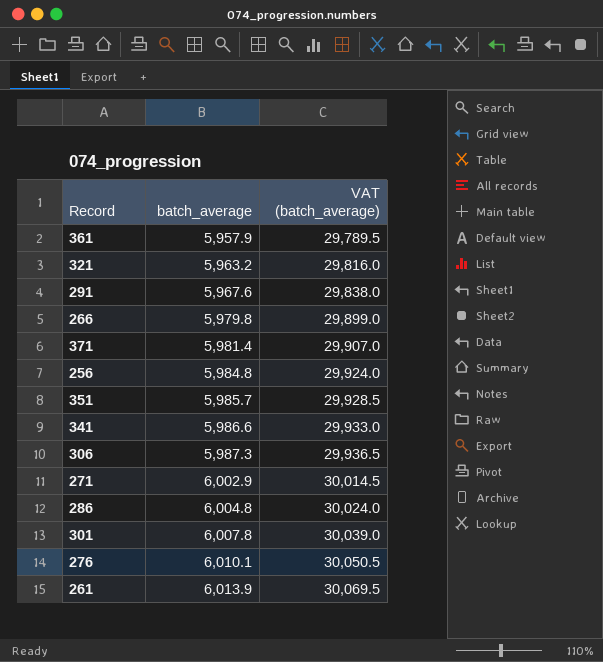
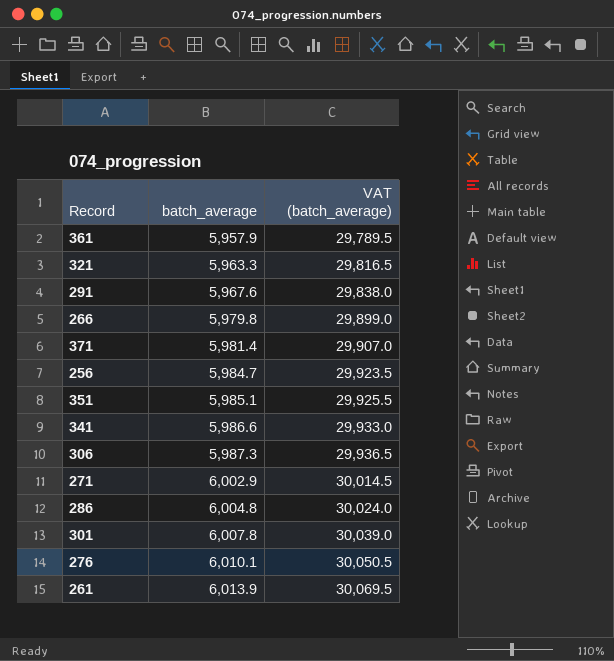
321 | batch_average: 5,963.2 -> 5,963.3
321 | VAT (batch_average): 29,816.0 -> 29,816.5
256 | batch_average: 5,984.8 -> 5,984.7
256 | VAT (batch_average): 29,924.0 -> 29,923.5
351 | batch_average: 5,985.7 -> 5,985.1
351 | VAT (batch_average): 29,928.5 -> 29,925.5

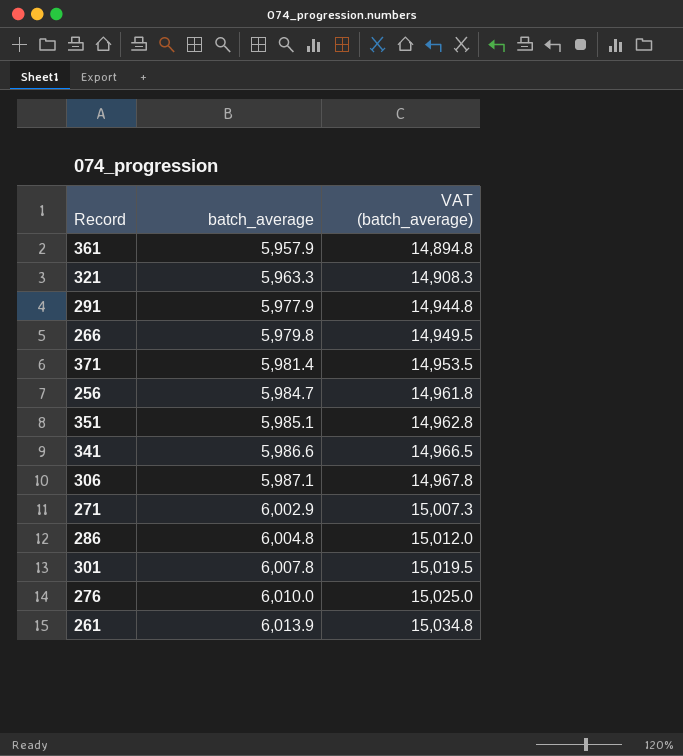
column VAT (batch_average) | formula: [batch_average] * 5 -> [batch_average] * 2.5
291 | batch_average: 5,967.6 -> 5,977.9
306 | batch_average: 5,987.3 -> 5,987.1
276 | batch_average: 6,010.1 -> 6,010.0

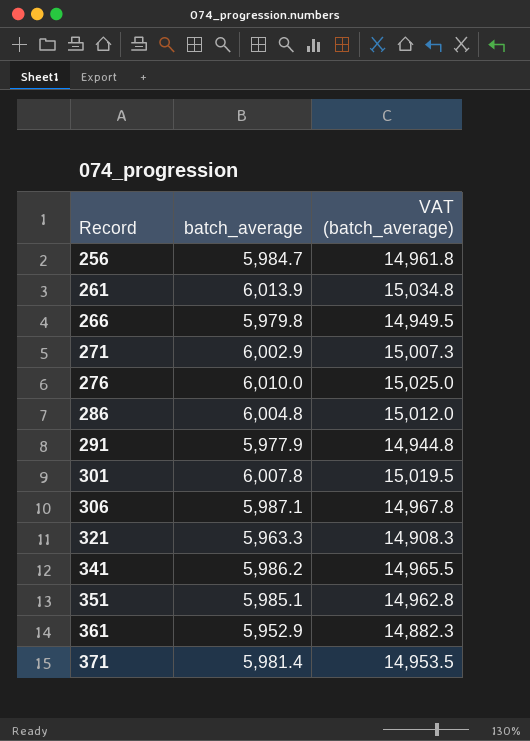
row order: batch_average ascending -> Record ascending
341 | batch_average: 5,986.6 -> 5,986.2
341 | VAT (batch_average): 14,966.5 -> 14,965.5
361 | batch_average: 5,957.9 -> 5,952.9
361 | VAT (batch_average): 14,894.8 -> 14,882.3

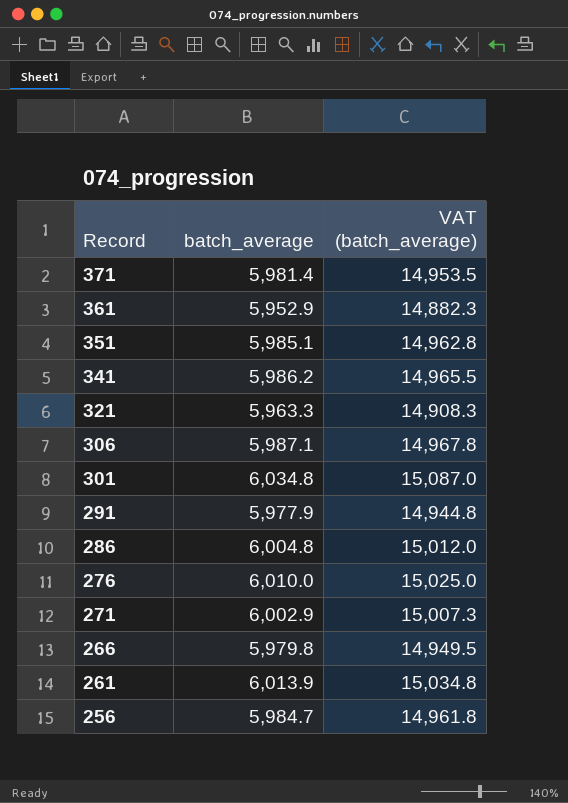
row order: Record ascending -> Record descending
301 | batch_average: 6,007.8 -> 6,034.8
301 | VAT (batch_average): 15,019.5 -> 15,087.0

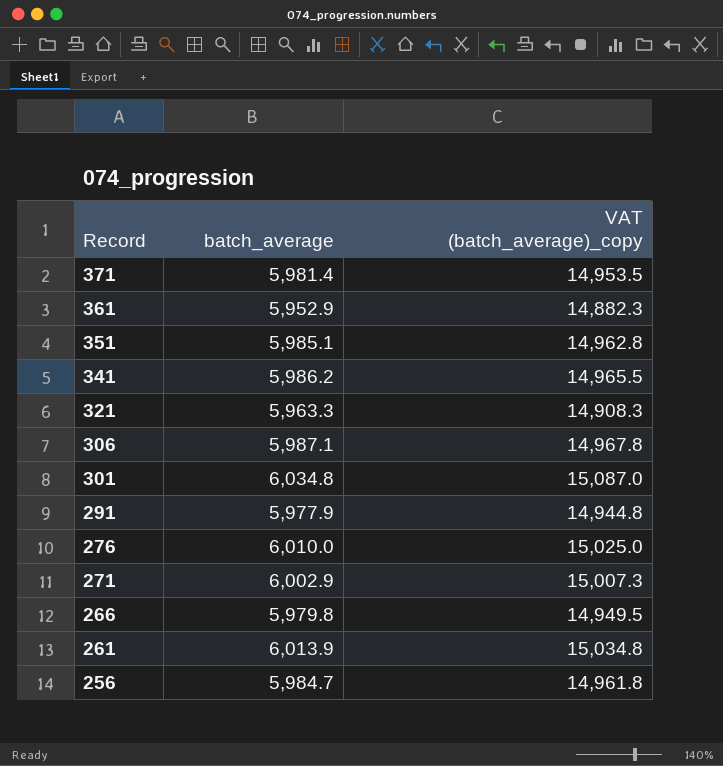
column name: VAT (batch_average) -> VAT (batch_average)_copy
row 286: 6,004.8 | 15,012.0 -> none

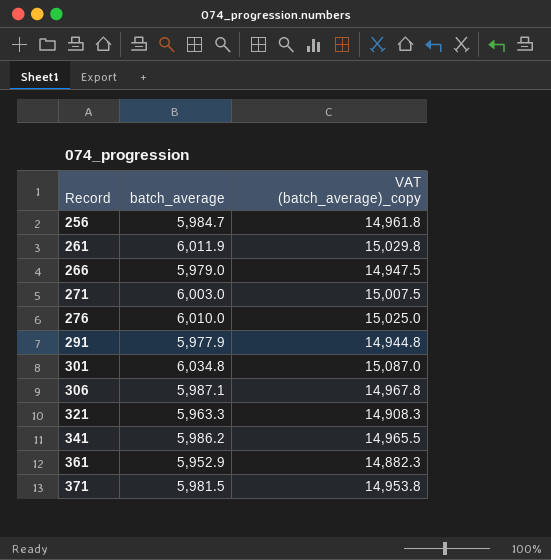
row order: Record descending -> Record ascending
row 351: 5,985.1 | 14,962.8 -> none
261 | batch_average: 6,013.9 -> 6,011.9
261 | VAT (batch_average)_copy: 15,034.8 -> 15,029.8
266 | batch_average: 5,979.8 -> 5,979.0
266 | VAT (batch_average)_copy: 14,949.5 -> 14,947.5
271 | batch_average: 6,002.9 -> 6,003.0
271 | VAT (batch_average)_copy: 15,007.3 -> 15,007.5
371 | batch_average: 5,981.4 -> 5,981.5
371 | VAT (batch_average)_copy: 14,953.5 -> 14,953.8

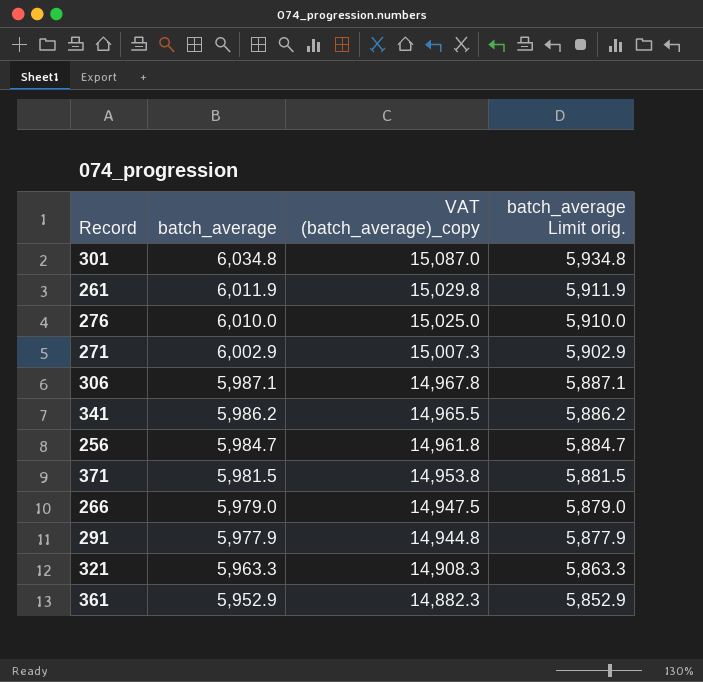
row order: Record ascending -> batch_average descending
column batch_average Limit orig. | formula: none -> [batch_average] - 100
271 | batch_average: 6,003.0 -> 6,002.9
271 | VAT (batch_average)_copy: 15,007.5 -> 15,007.3

